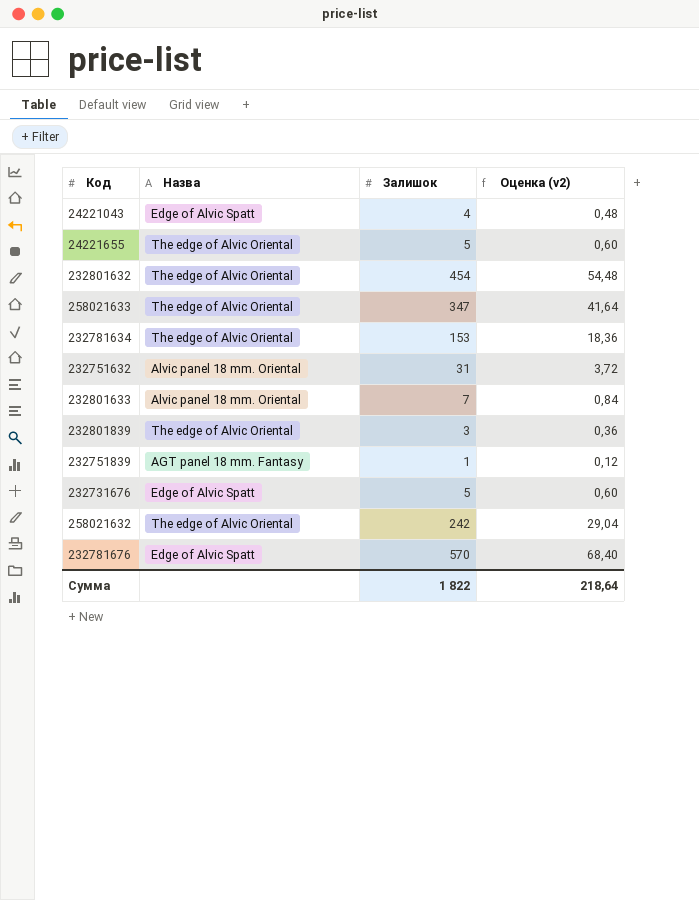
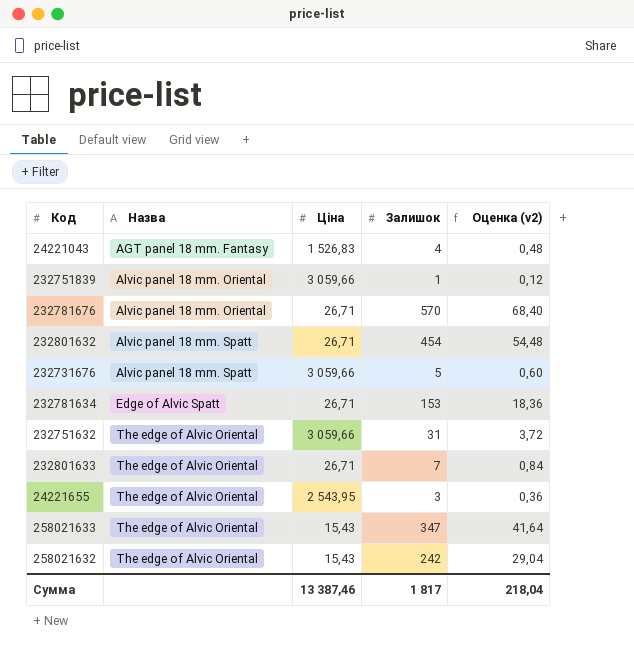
row order: none -> Назва ascending
column Ціна | position: none -> 3
row 232801839: The edge of Alvic Oriental | 3 | 0,36 -> none
24221043 | Назва: Edge of Alvic Spatt -> AGT panel 18 mm. Fantasy
232751839 | Назва: AGT panel 18 mm. Fantasy -> Alvic panel 18 mm. Oriental
232781676 | Назва: Edge of Alvic Spatt -> Alvic panel 18 mm. Oriental
232801632 | Назва: The edge of Alvic Oriental -> Alvic panel 18 mm. Spatt
232731676 | Назва: Edge of Alvic Spatt -> Alvic panel 18 mm. Spatt
232781634 | Назва: The edge of Alvic Oriental -> Edge of Alvic Spatt
232751632 | Назва: Alvic panel 18 mm. Oriental -> The edge of Alvic Oriental
232801633 | Назва: Alvic panel 18 mm. Oriental -> The edge of Alvic Oriental
24221655 | Залишок: 5 -> 3
24221655 | Оценка (v2): 0,60 -> 0,36
Сумма | Залишок: 1 822 -> 1 817
Сумма | Оценка (v2): 218,64 -> 218,04

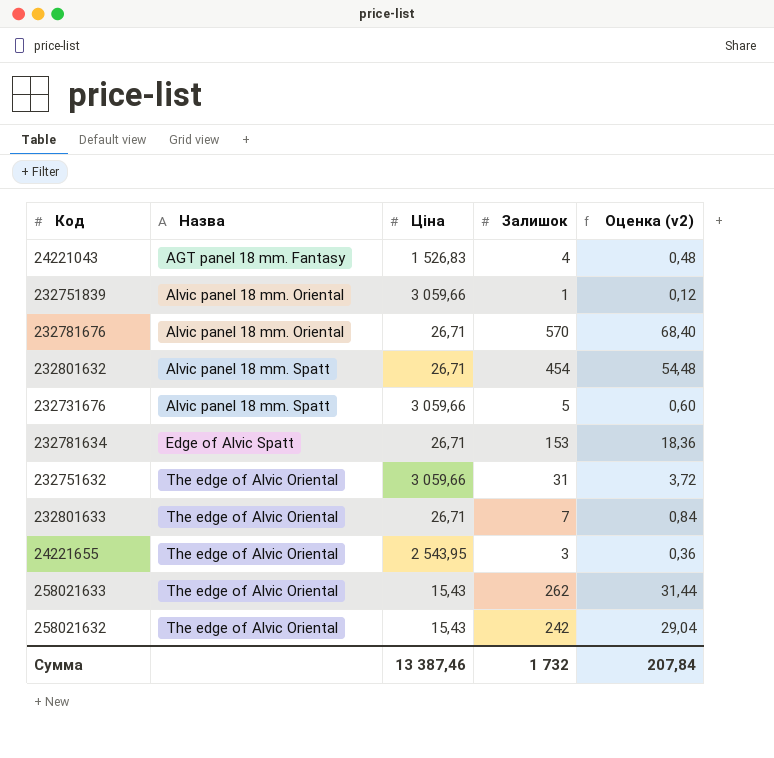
258021633 | Залишок: 347 -> 262
258021633 | Оценка (v2): 41,64 -> 31,44
Сумма | Залишок: 1 817 -> 1 732
Сумма | Оценка (v2): 218,04 -> 207,84

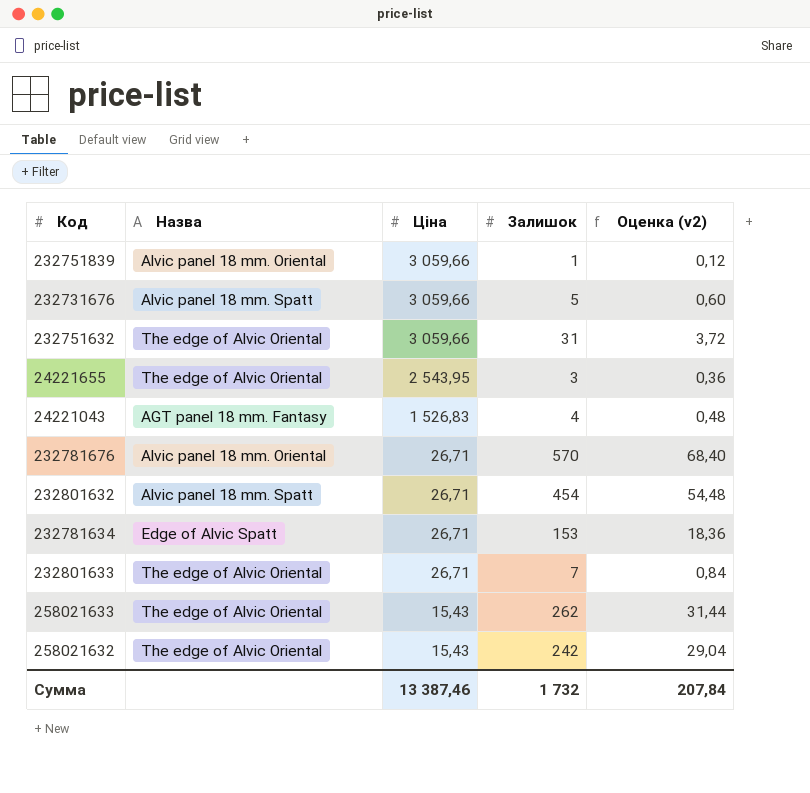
row order: Назва ascending -> Ціна descending

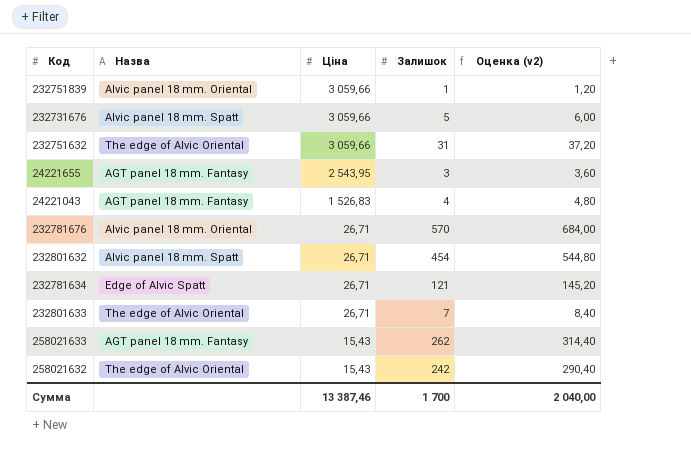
column Оценка (v2) | formula: [Залишок] * 0,12 -> [Залишок] * 1,2
24221655 | Назва: The edge of Alvic Oriental -> AGT panel 18 mm. Fantasy
232781634 | Залишок: 153 -> 121
258021633 | Назва: The edge of Alvic Oriental -> AGT panel 18 mm. Fantasy
Сумма | Залишок: 1 732 -> 1 700
Сумма | Оценка (v2): 207,84 -> 2 040,00

